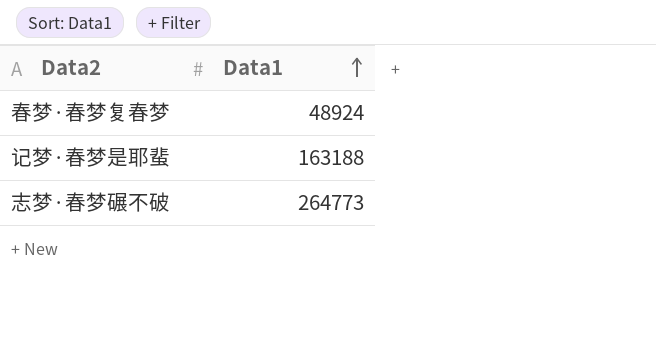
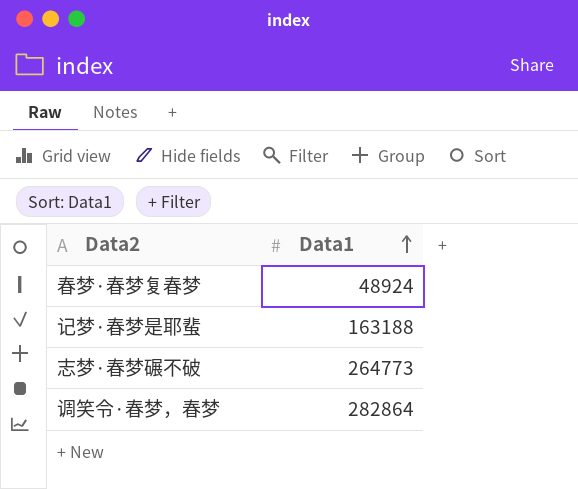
row 调笑令·春梦，春梦: none -> 282864

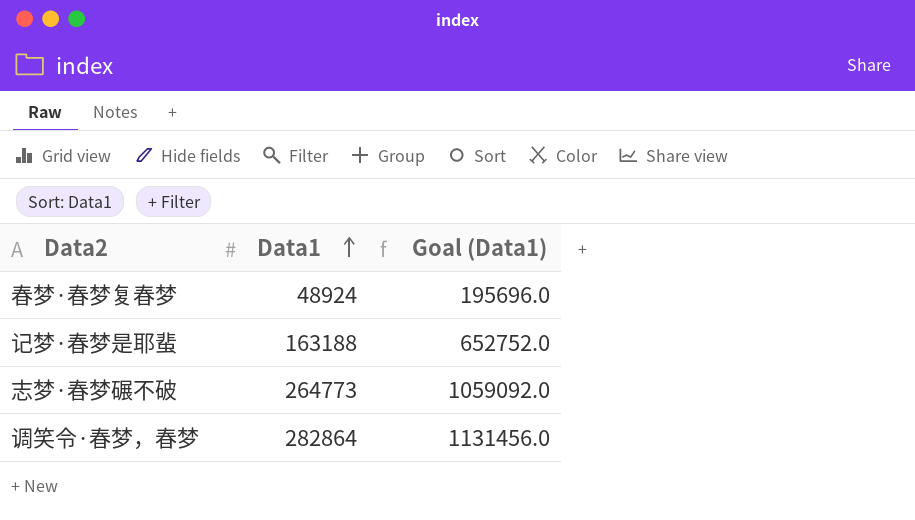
column Goal (Data1) | formula: none -> [Data1] * 4

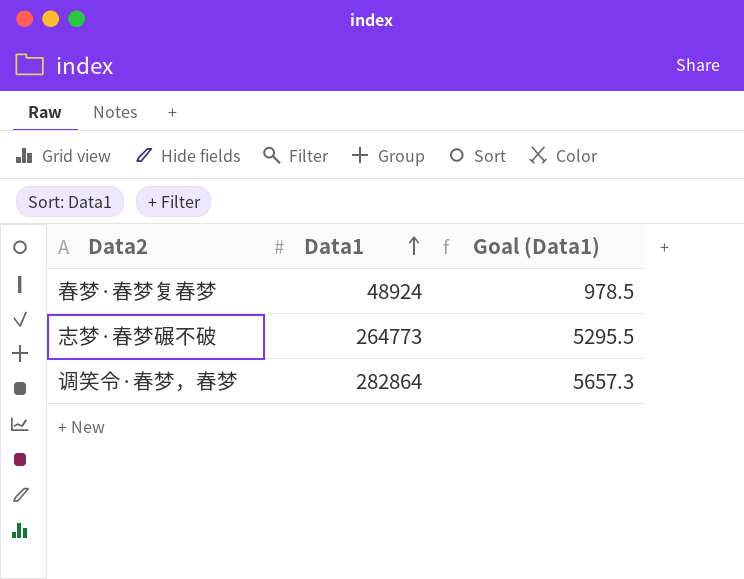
column Goal (Data1) | formula: [Data1] * 4 -> [Data1] * 0.02
row 记梦·春梦是耶蜚: 163188 | 652752.0 -> none

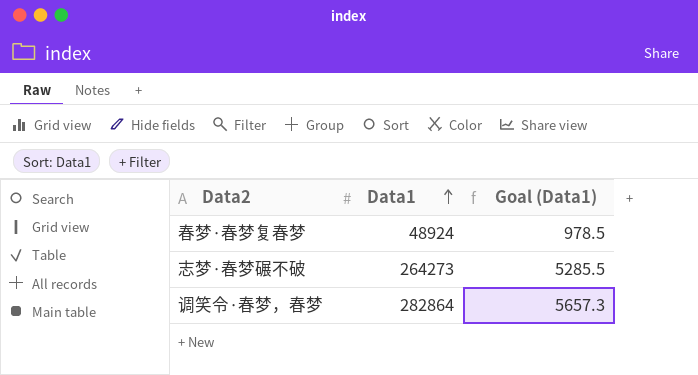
志梦·春梦碾不破 | Data1: 264773 -> 264273
志梦·春梦碾不破 | Goal (Data1): 5295.5 -> 5285.5

